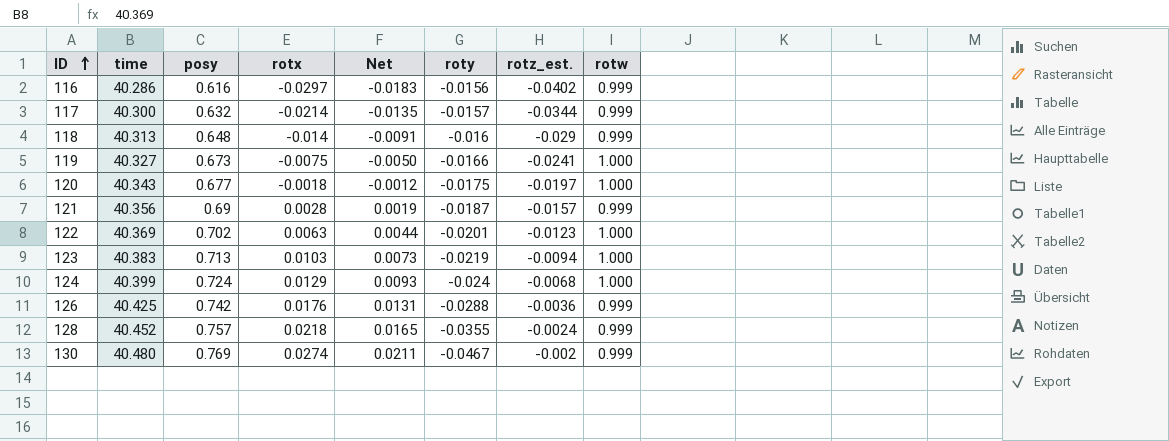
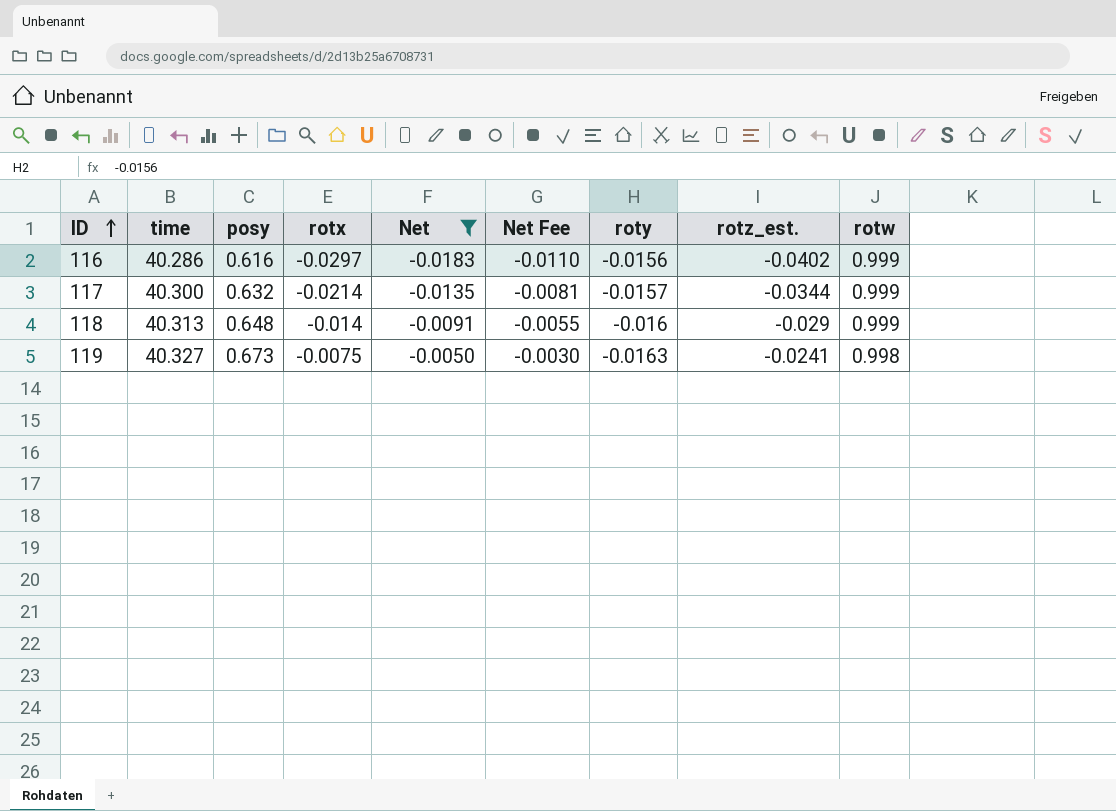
filter: none -> Net <= -0.0050
column Net Fee | formula: none -> [Net] * 0.6
119 | roty: -0.0166 -> -0.0163
119 | rotw: 1.000 -> 0.998

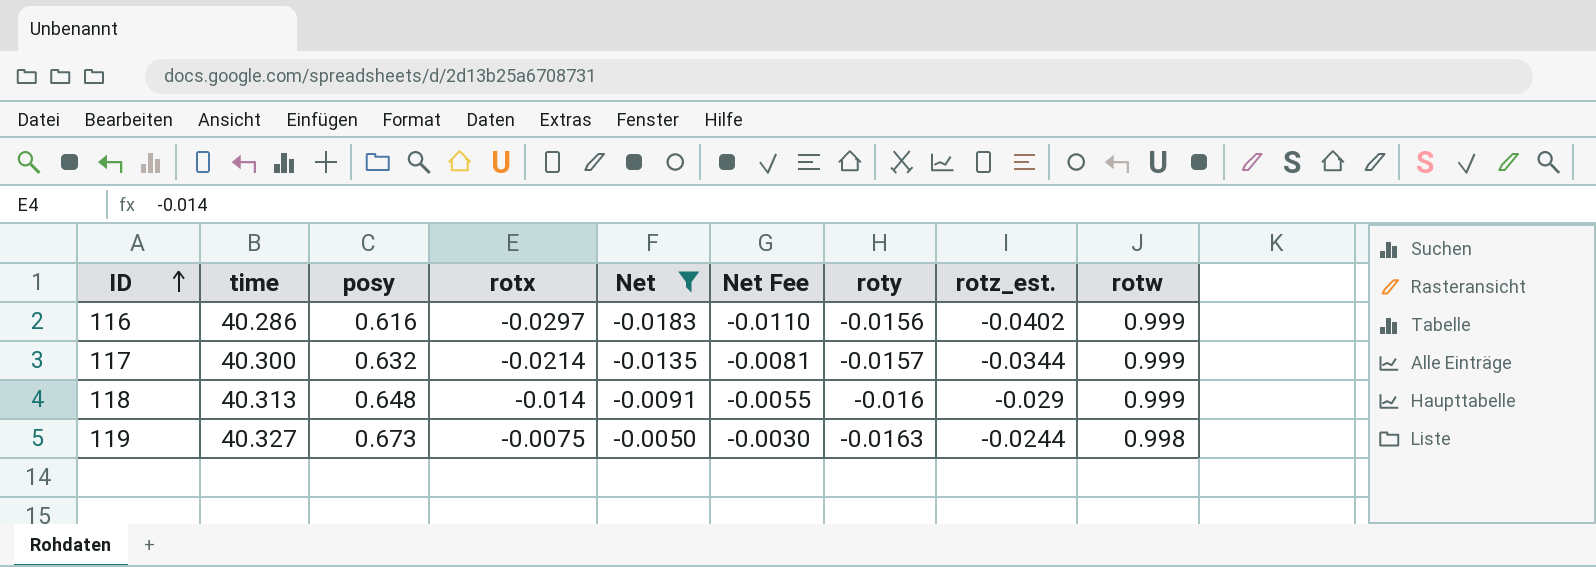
119 | rotz_est.: -0.0241 -> -0.0244

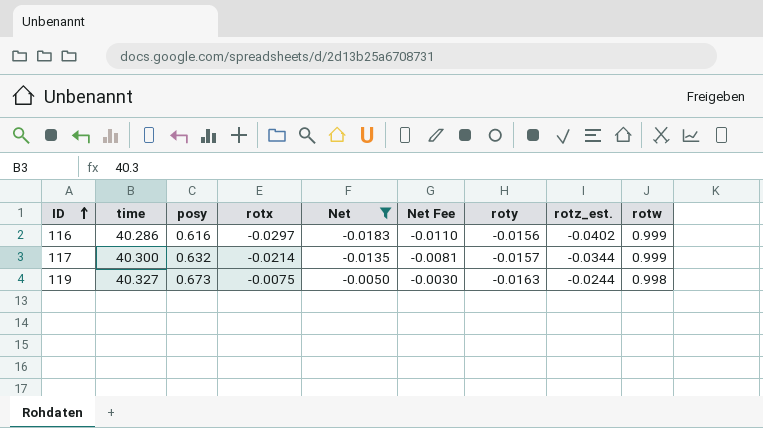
row 118: 40.313 | 0.648 | -0.014 | -0.0091 | -0.0055 | -0.016 | -0.029 | 0.999 -> none

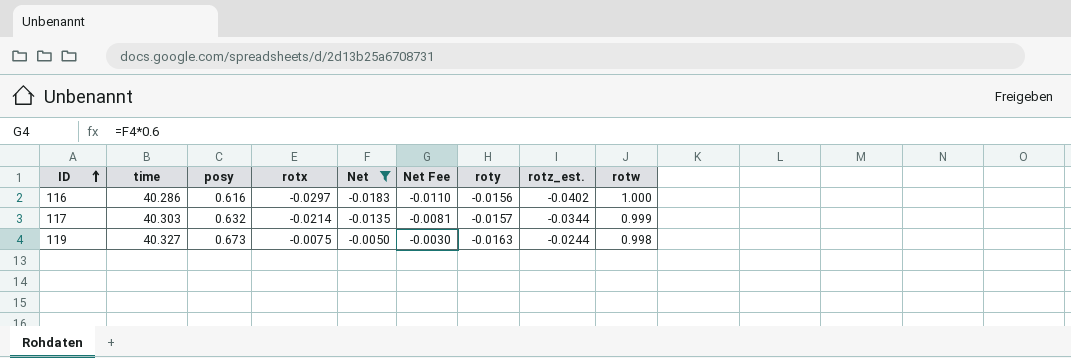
116 | rotw: 0.999 -> 1.000
117 | time: 40.300 -> 40.303

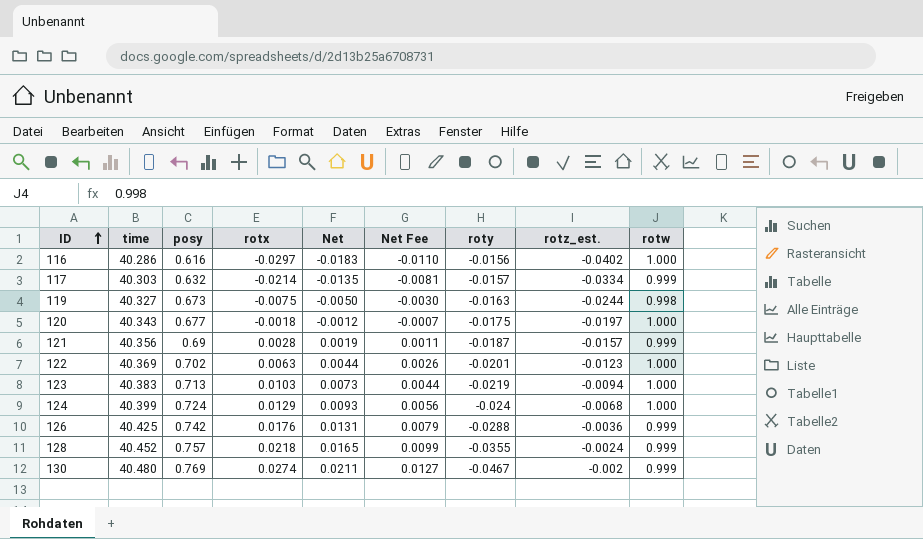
filter: Net <= -0.0050 -> none
117 | rotz_est.: -0.0344 -> -0.0334

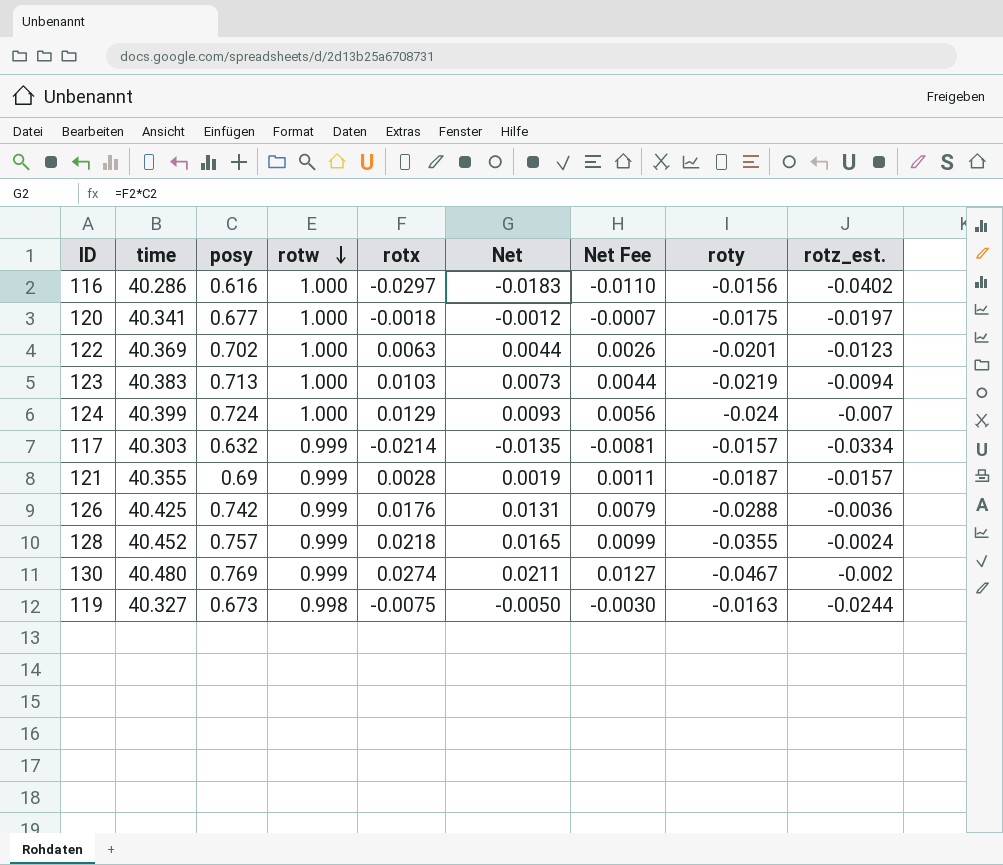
row order: ID ascending -> rotw descending
column rotw | position: 9 -> 4
120 | time: 40.343 -> 40.341
124 | rotz_est.: -0.0068 -> -0.007
121 | time: 40.356 -> 40.355

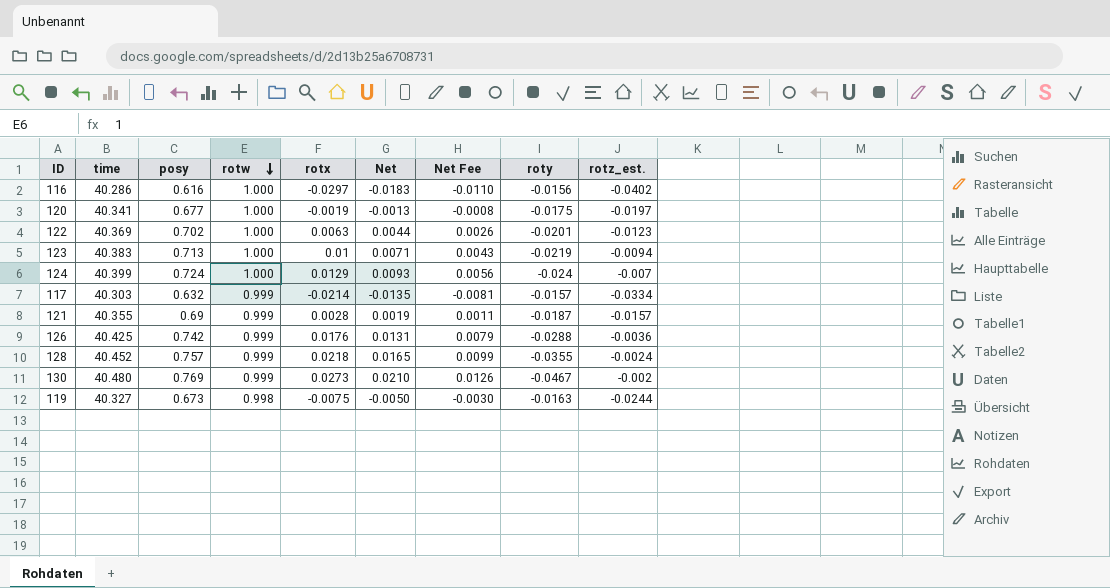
120 | rotx: -0.0018 -> -0.0019
120 | Net: -0.0012 -> -0.0013
120 | Net Fee: -0.0007 -> -0.0008
123 | rotx: 0.0103 -> 0.01
123 | Net: 0.0073 -> 0.0071
123 | Net Fee: 0.0044 -> 0.0043
130 | rotx: 0.0274 -> 0.0273
130 | Net: 0.0211 -> 0.0210
130 | Net Fee: 0.0127 -> 0.0126

